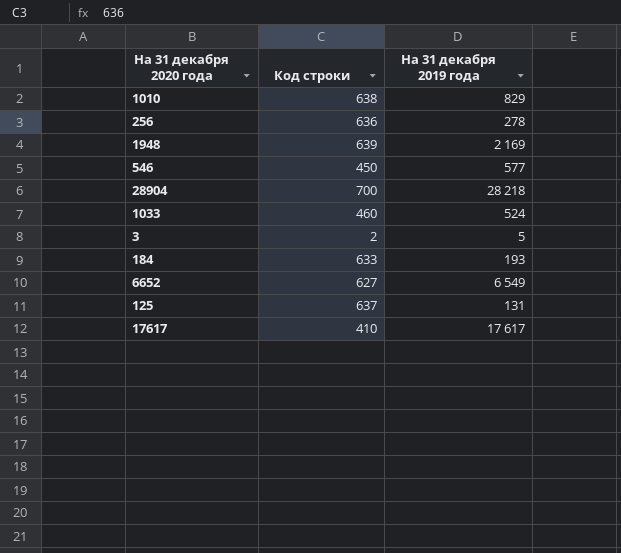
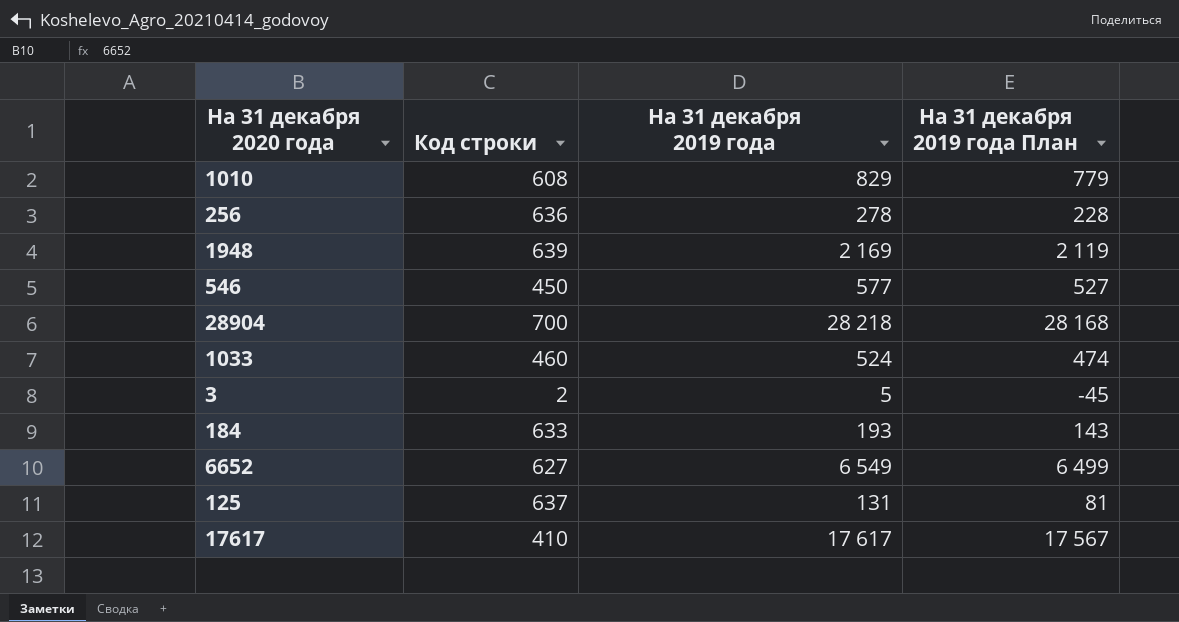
column На 31 декабря 2019 года План | formula: none -> [На 31 декабря 2019 года] - 50
1010 | Код строки: 638 -> 608

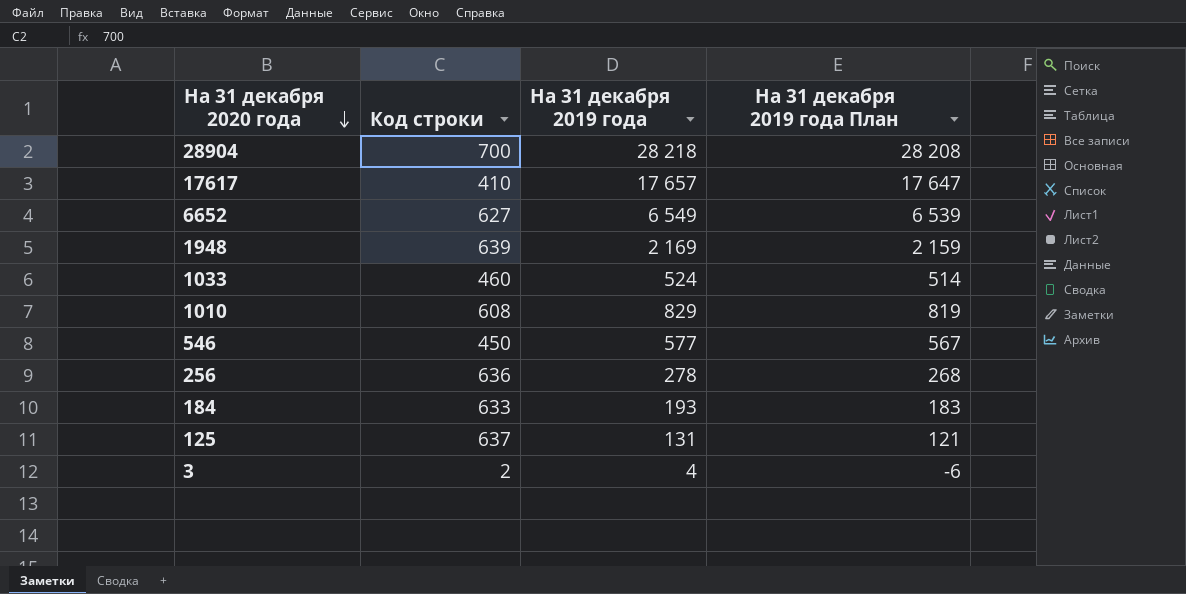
row order: none -> На 31 декабря 2020 года descending
column На 31 декабря 2019 года План | formula: [На 31 декабря 2019 года] - 50 -> [На 31 декабря 2019 года] - 10
17617 | На 31 декабря 2019 года: 17 617 -> 17 657
3 | На 31 декабря 2019 года: 5 -> 4

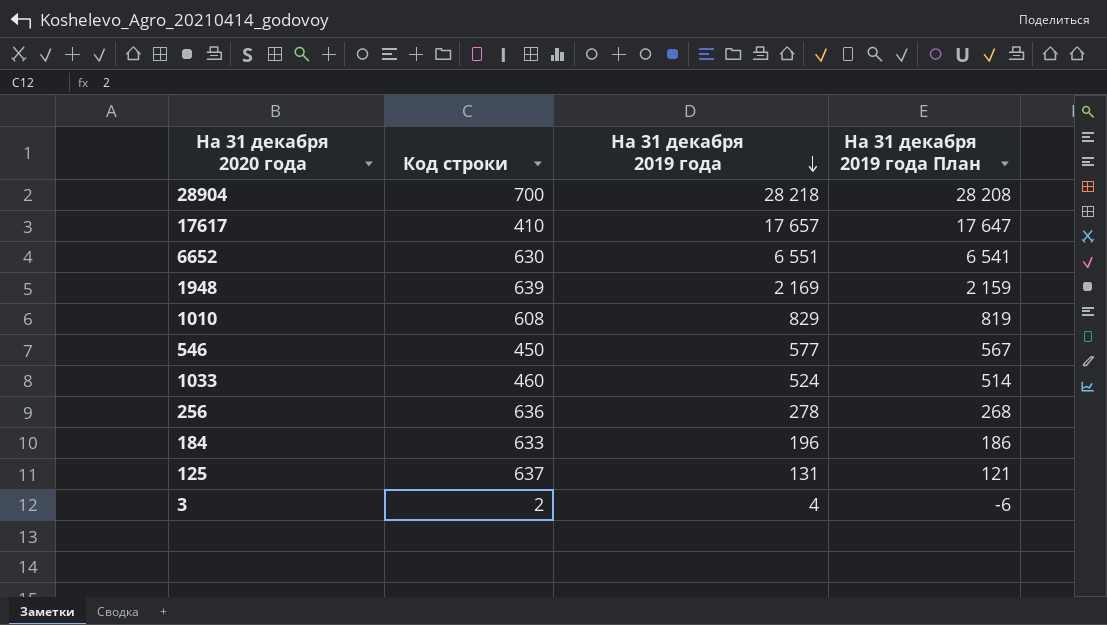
row order: На 31 декабря 2020 года descending -> На 31 декабря 2019 года descending
6652 | Код строки: 627 -> 630
6652 | На 31 декабря 2019 года: 6 549 -> 6 551
6652 | На 31 декабря 2019 года План: 6 539 -> 6 541
184 | На 31 декабря 2019 года: 193 -> 196
184 | На 31 декабря 2019 года План: 183 -> 186

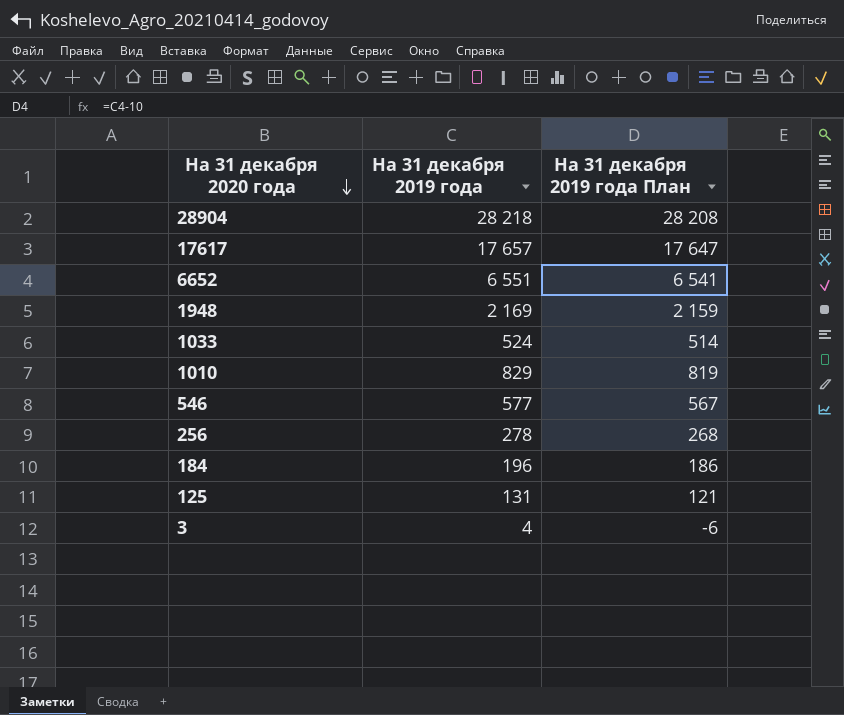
row order: На 31 декабря 2019 года descending -> На 31 декабря 2020 года descending
column Код строки | position: 2 -> none

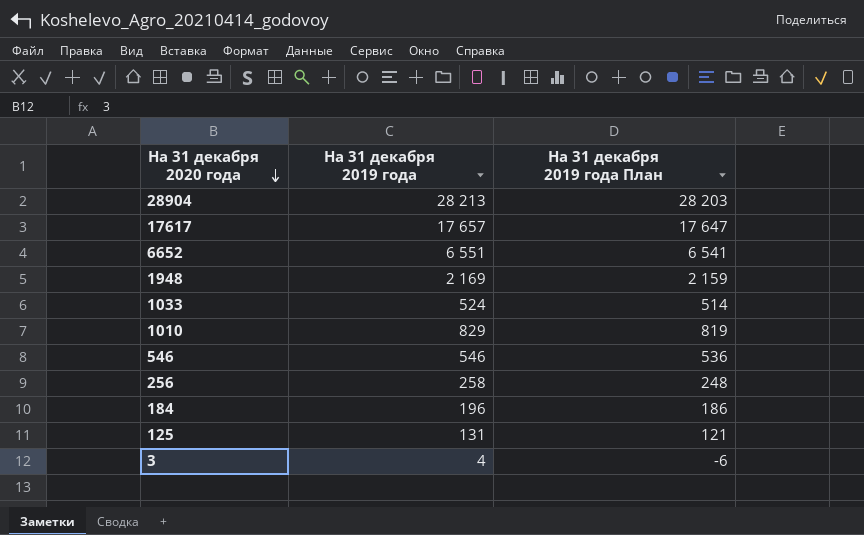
28904 | На 31 декабря 2019 года: 28 218 -> 28 213
28904 | На 31 декабря 2019 года План: 28 208 -> 28 203
546 | На 31 декабря 2019 года: 577 -> 546
546 | На 31 декабря 2019 года План: 567 -> 536
256 | На 31 декабря 2019 года: 278 -> 258
256 | На 31 декабря 2019 года План: 268 -> 248

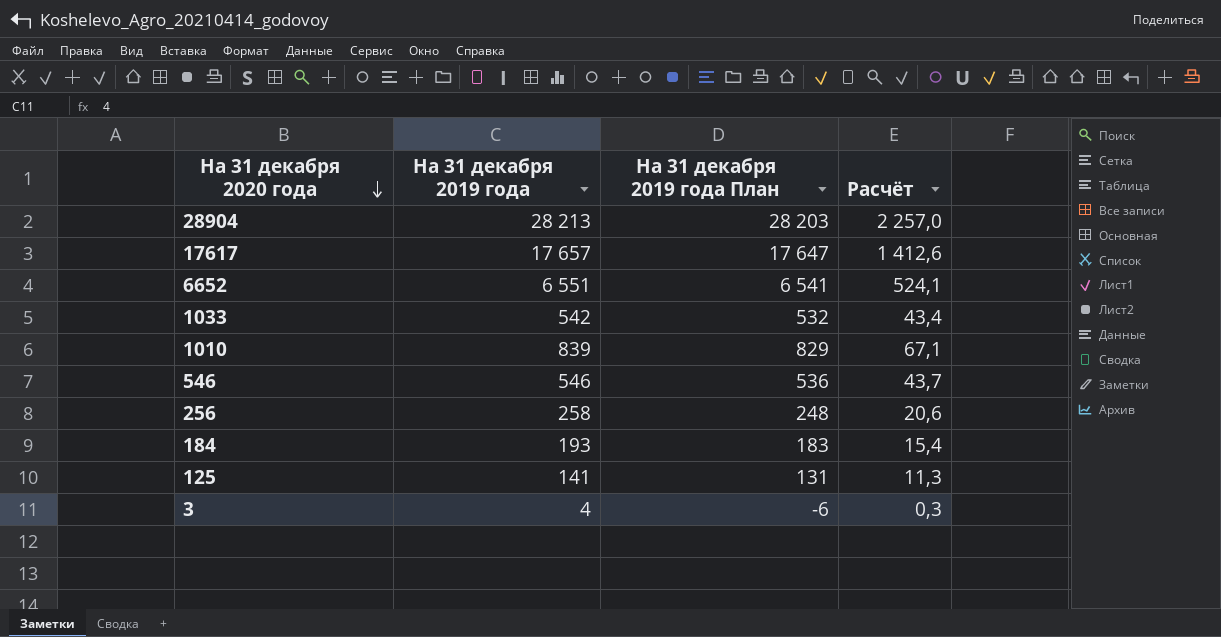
column Расчёт | formula: none -> [На 31 декабря 2019 года] * 0,08
row 1948: 2 169 | 2 159 -> none
1033 | На 31 декабря 2019 года: 524 -> 542
1033 | На 31 декабря 2019 года План: 514 -> 532
1010 | На 31 декабря 2019 года: 829 -> 839
1010 | На 31 декабря 2019 года План: 819 -> 829
184 | На 31 декабря 2019 года: 196 -> 193
184 | На 31 декабря 2019 года План: 186 -> 183
125 | На 31 декабря 2019 года: 131 -> 141
125 | На 31 декабря 2019 года План: 121 -> 131

